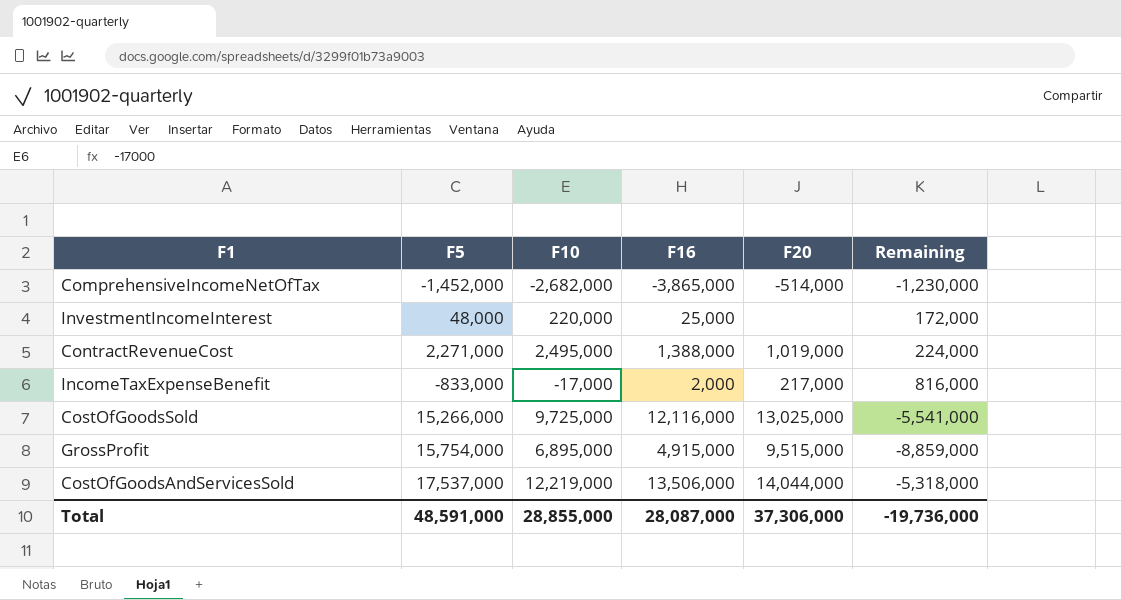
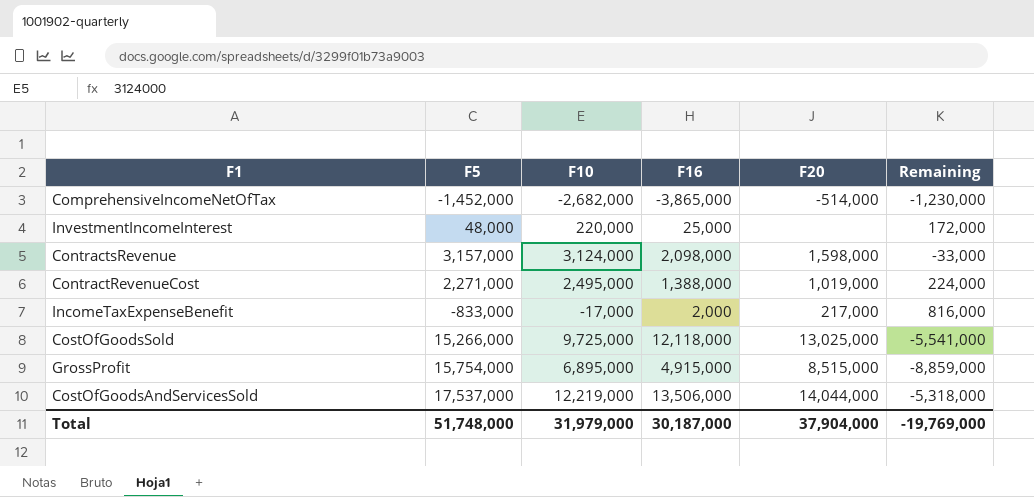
row ContractsRevenue: none -> 3,157,000 | 3,124,000 | 2,098,000 | 1,598,000 | -33,000
CostOfGoodsSold | F16: 12,116,000 -> 12,118,000
GrossProfit | F20: 9,515,000 -> 8,515,000
Total | F5: 48,591,000 -> 51,748,000
Total | F10: 28,855,000 -> 31,979,000
Total | F16: 28,087,000 -> 30,187,000
Total | F20: 37,306,000 -> 37,904,000
Total | Remaining: -19,736,000 -> -19,769,000

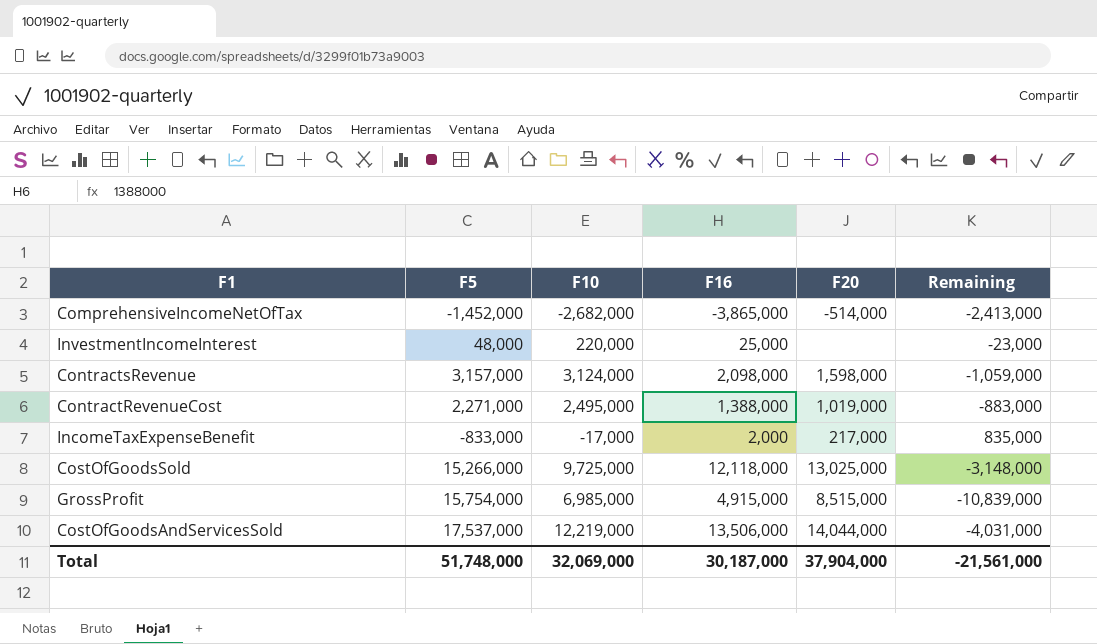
column Remaining | formula: [F10] - [F5] -> [F16] - [F5]
GrossProfit | F10: 6,895,000 -> 6,985,000
Total | F10: 31,979,000 -> 32,069,000
Total | Remaining: -19,769,000 -> -21,561,000

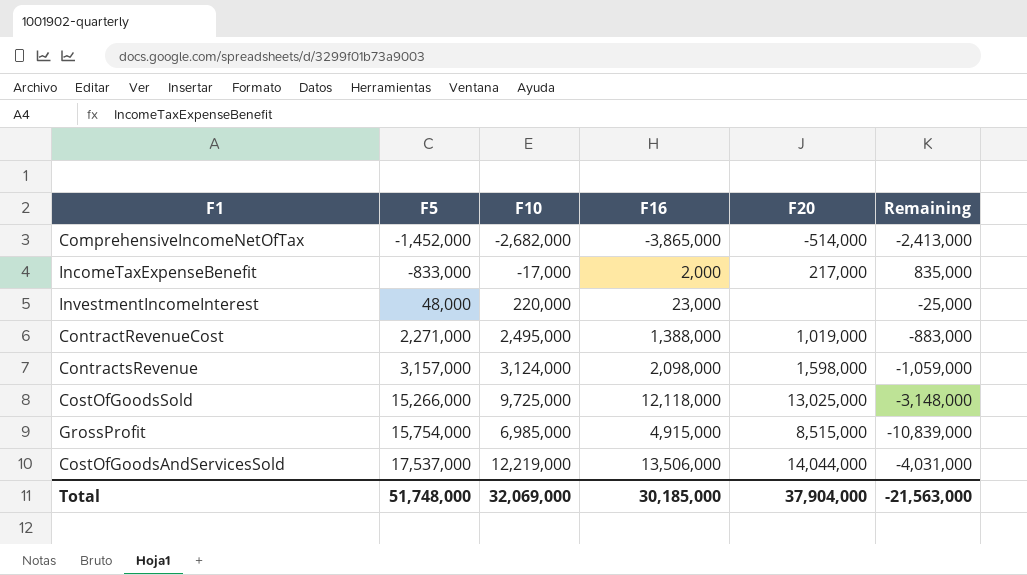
row order: none -> F5 ascending
InvestmentIncomeInterest | F16: 25,000 -> 23,000
InvestmentIncomeInterest | Remaining: -23,000 -> -25,000
Total | F16: 30,187,000 -> 30,185,000
Total | Remaining: -21,561,000 -> -21,563,000

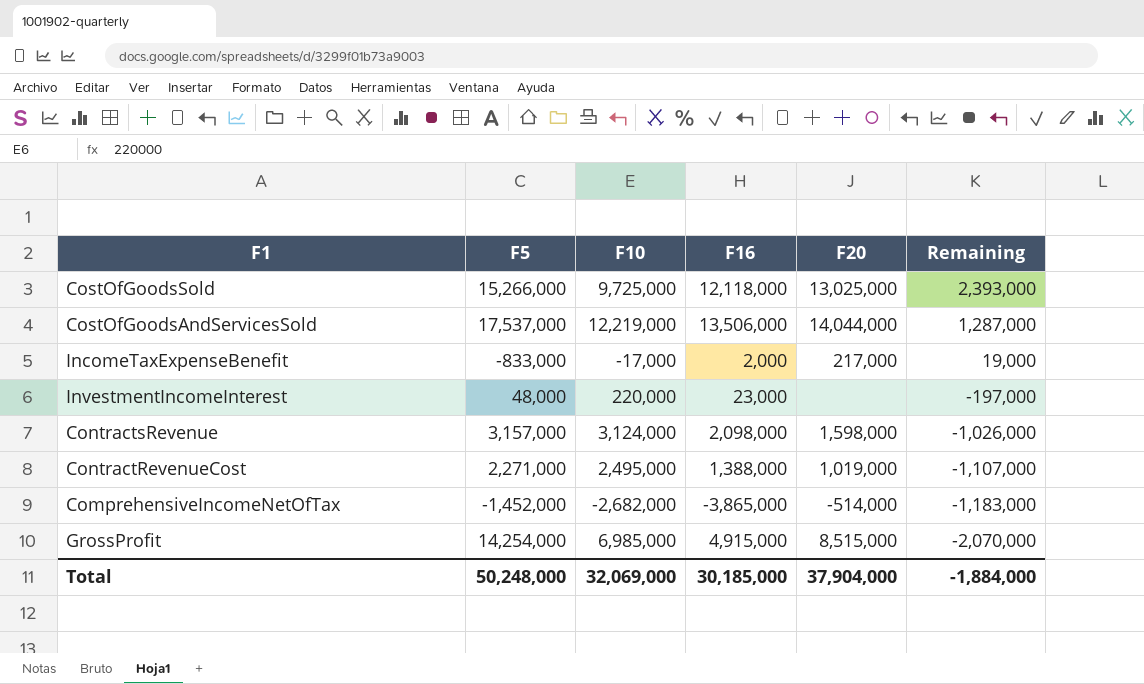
row order: F5 ascending -> Remaining descending
column Remaining | formula: [F16] - [F5] -> [F16] - [F10]
GrossProfit | F5: 15,754,000 -> 14,254,000
Total | F5: 51,748,000 -> 50,248,000
Total | Remaining: -21,563,000 -> -1,884,000

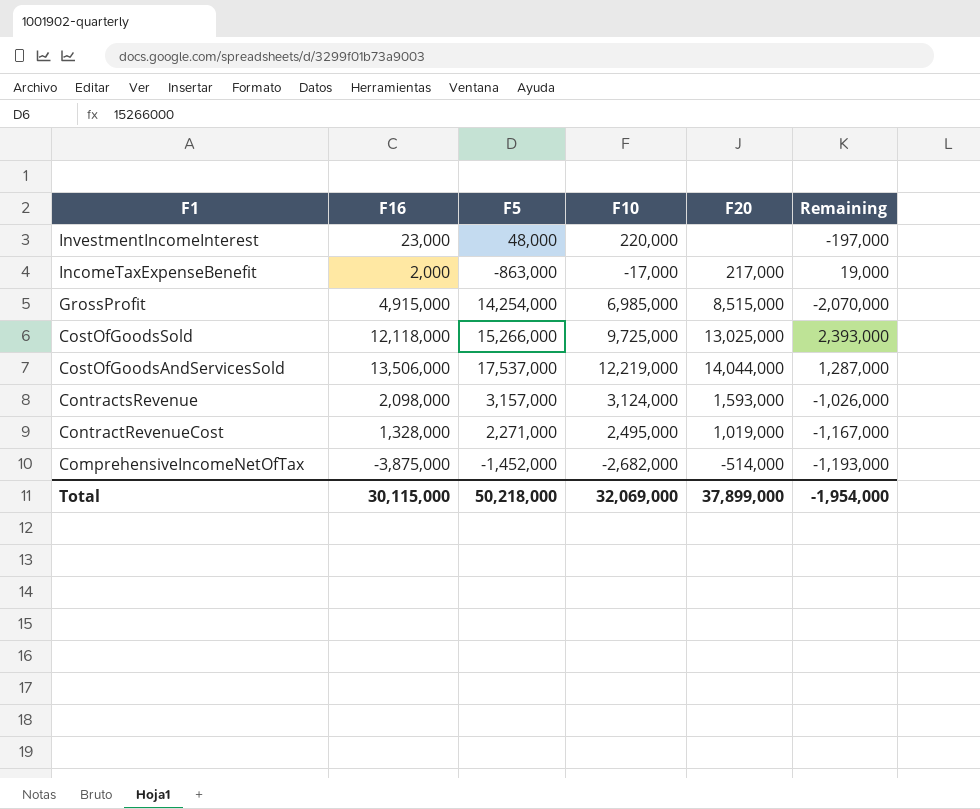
row order: Remaining descending -> F1 descending
column F16 | position: 4 -> 2
IncomeTaxExpenseBenefit | F5: -833,000 -> -863,000
ContractsRevenue | F20: 1,598,000 -> 1,593,000
ContractRevenueCost | F16: 1,388,000 -> 1,328,000
ContractRevenueCost | Remaining: -1,107,000 -> -1,167,000
ComprehensiveIncomeNetOfTax | F16: -3,865,000 -> -3,875,000
ComprehensiveIncomeNetOfTax | Remaining: -1,183,000 -> -1,193,000
Total | F16: 30,185,000 -> 30,115,000
Total | F5: 50,248,000 -> 50,218,000
Total | F20: 37,904,000 -> 37,899,000
Total | Remaining: -1,884,000 -> -1,954,000

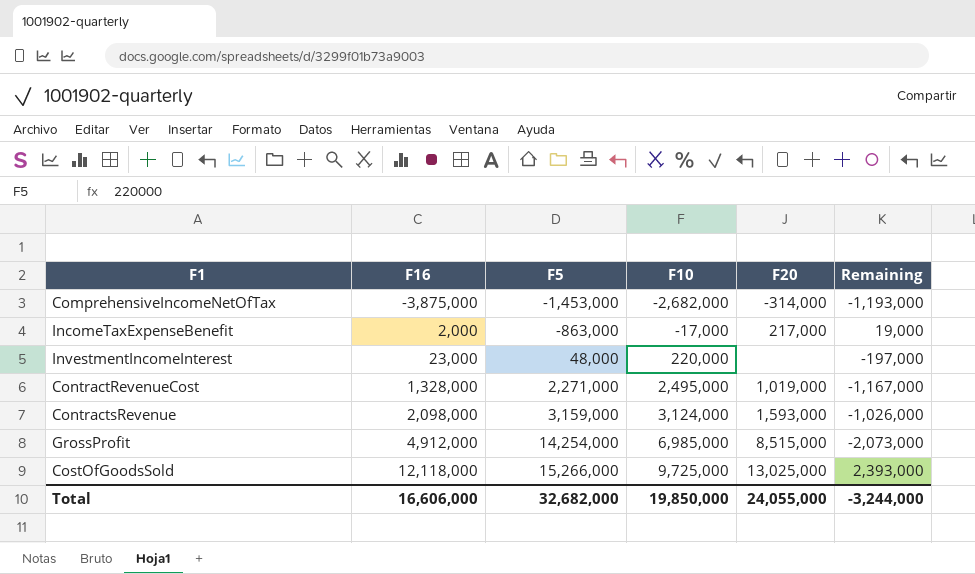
row order: F1 descending -> F16 ascending
row CostOfGoodsAndServicesSold: 13,506,000 | 17,537,000 | 12,219,000 | 14,044,000 | 1,287,000 -> none
ComprehensiveIncomeNetOfTax | F5: -1,452,000 -> -1,453,000
ComprehensiveIncomeNetOfTax | F20: -514,000 -> -314,000
ContractsRevenue | F5: 3,157,000 -> 3,159,000
GrossProfit | F16: 4,915,000 -> 4,912,000
GrossProfit | Remaining: -2,070,000 -> -2,073,000
Total | F16: 30,115,000 -> 16,606,000
Total | F5: 50,218,000 -> 32,682,000
Total | F10: 32,069,000 -> 19,850,000
Total | F20: 37,899,000 -> 24,055,000
Total | Remaining: -1,954,000 -> -3,244,000

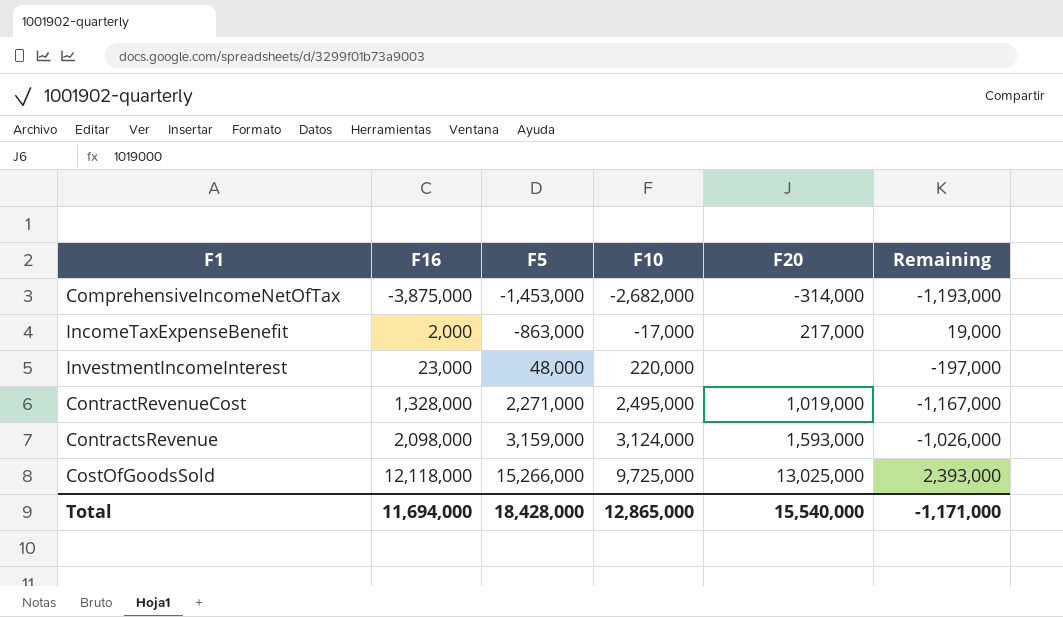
row GrossProfit: 4,912,000 | 14,254,000 | 6,985,000 | 8,515,000 | -2,073,000 -> none
Total | F16: 16,606,000 -> 11,694,000
Total | F5: 32,682,000 -> 18,428,000
Total | F10: 19,850,000 -> 12,865,000
Total | F20: 24,055,000 -> 15,540,000
Total | Remaining: -3,244,000 -> -1,171,000

